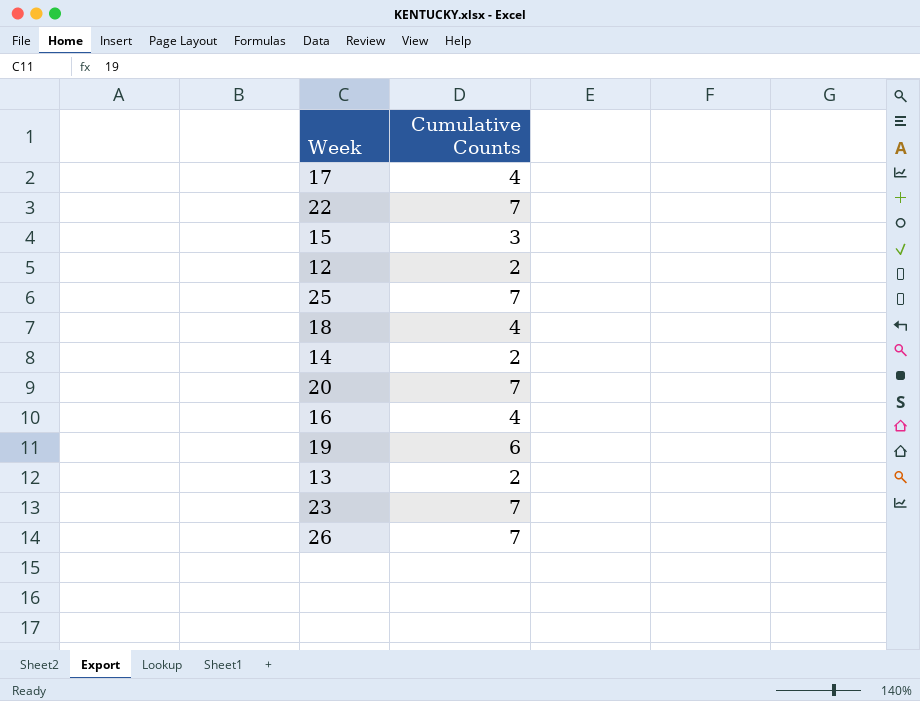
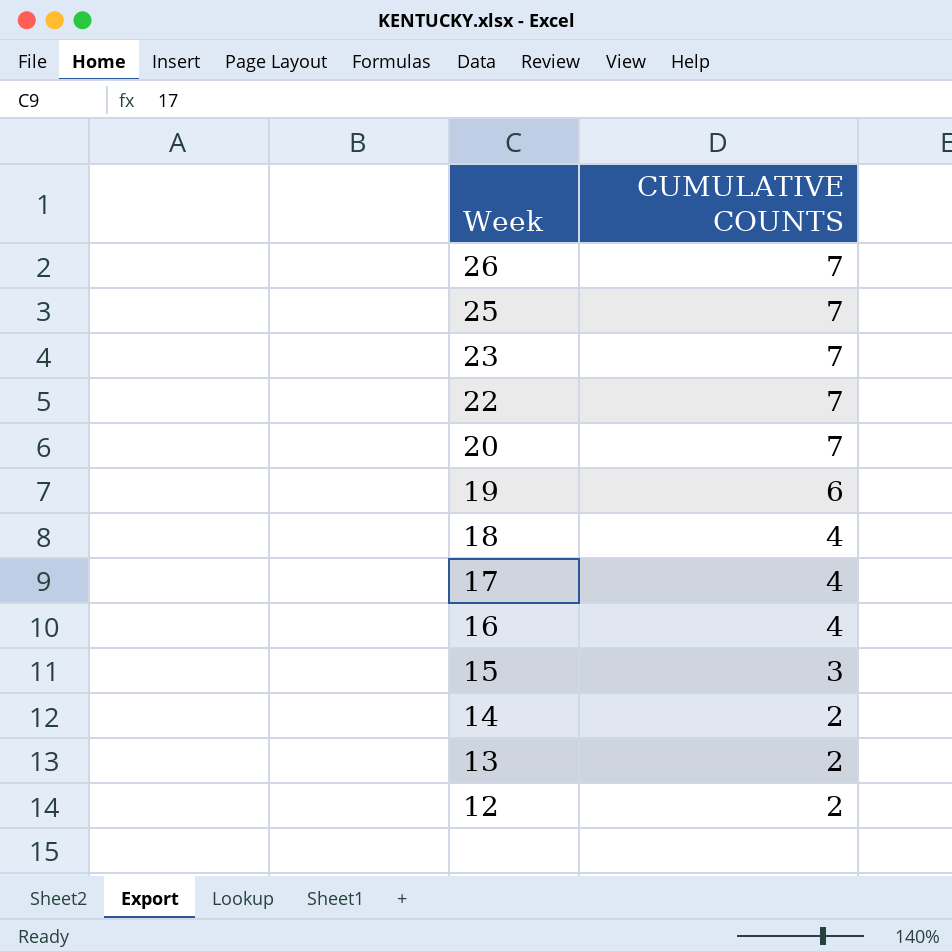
row order: none -> Week descending
column name: Cumulative Counts -> CUMULATIVE COUNTS

